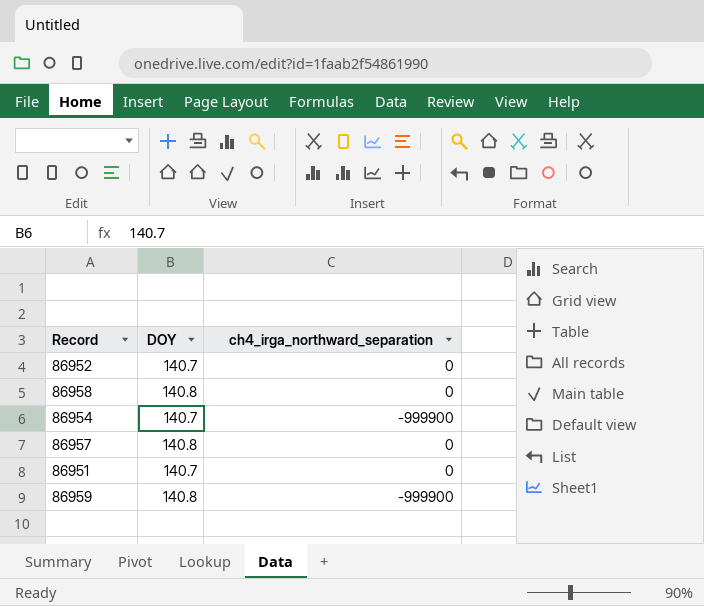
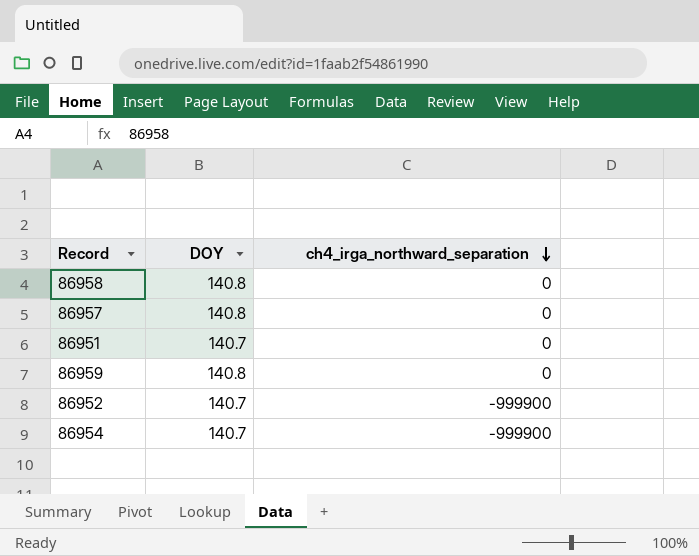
row order: none -> ch4_irga_northward_separation descending
86959 | ch4_irga_northward_separation: -999900 -> 0
86952 | ch4_irga_northward_separation: 0 -> -999900

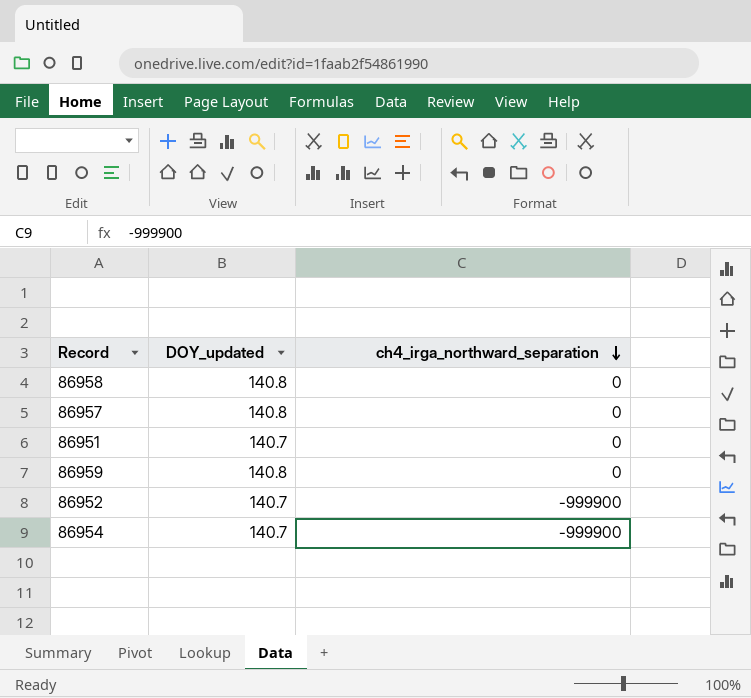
column name: DOY -> DOY_updated

